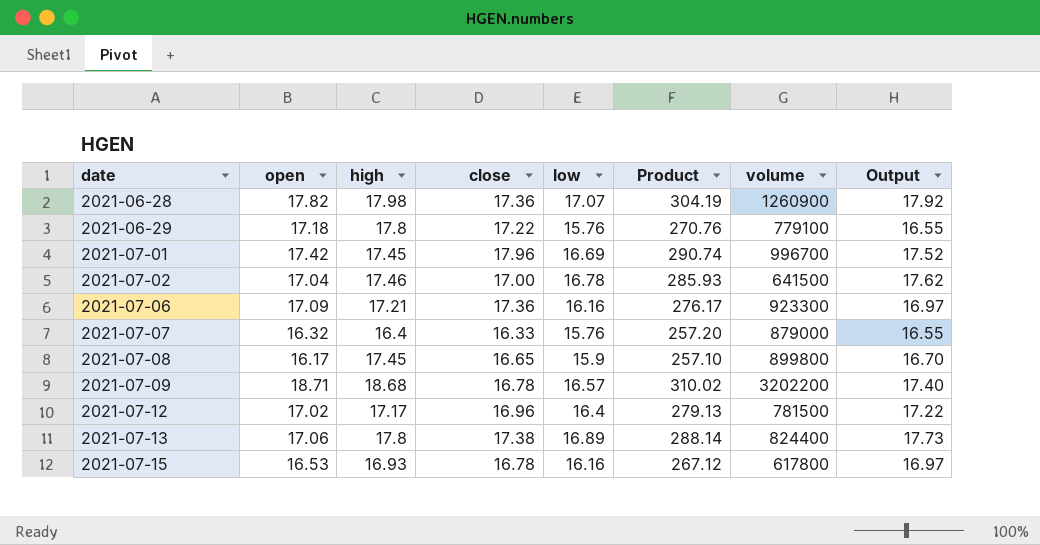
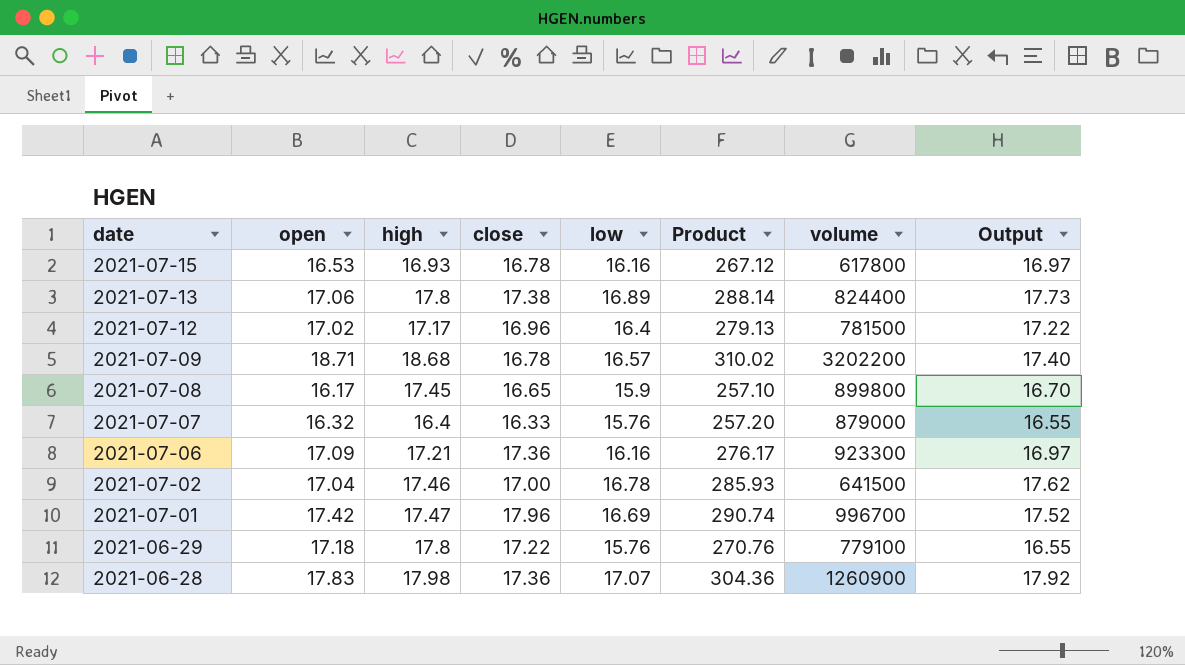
row order: date ascending -> date descending
2021-07-01 | high: 17.45 -> 17.47
2021-06-28 | open: 17.82 -> 17.83
2021-06-28 | Product: 304.19 -> 304.36

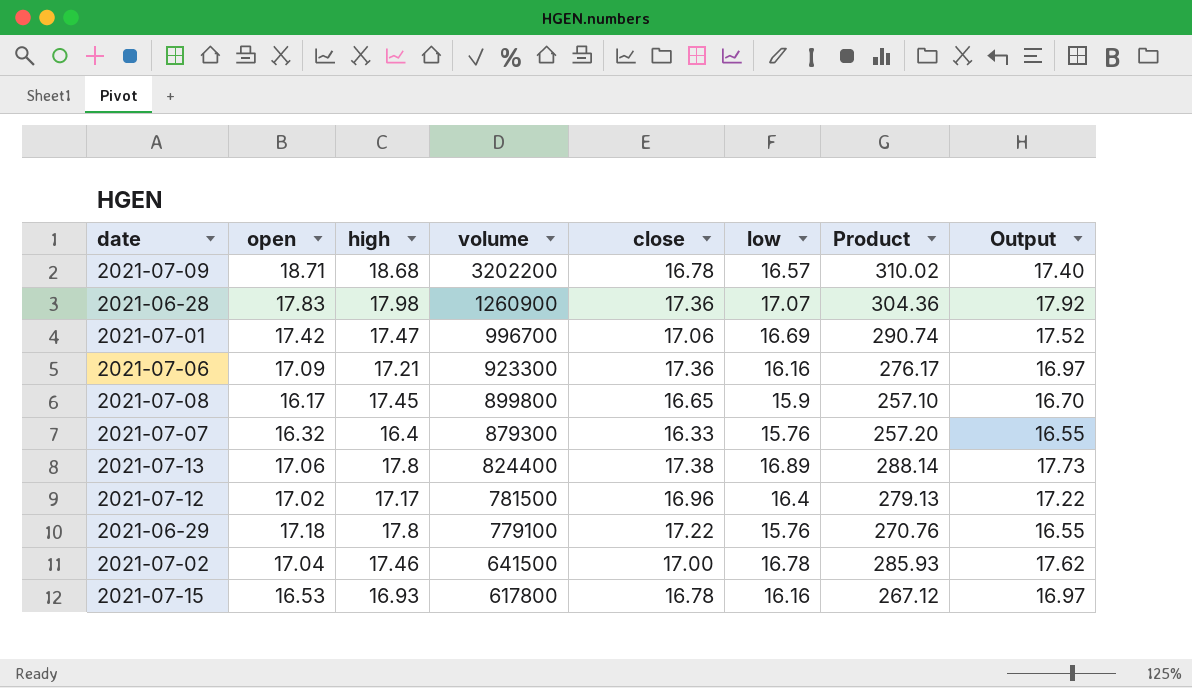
row order: date descending -> volume descending
column volume | position: 7 -> 4
2021-07-01 | close: 17.96 -> 17.06
2021-07-07 | volume: 879000 -> 879300

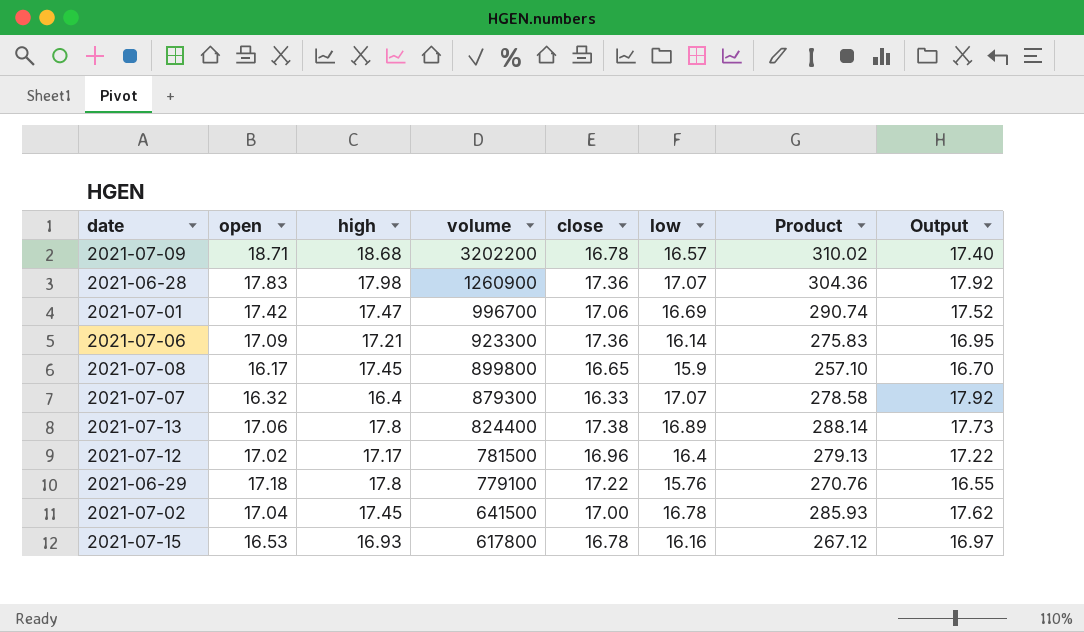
2021-07-06 | low: 16.16 -> 16.14
2021-07-06 | Product: 276.17 -> 275.83
2021-07-06 | Output: 16.97 -> 16.95
2021-07-07 | low: 15.76 -> 17.07
2021-07-07 | Product: 257.20 -> 278.58
2021-07-07 | Output: 16.55 -> 17.92
2021-07-02 | high: 17.46 -> 17.45

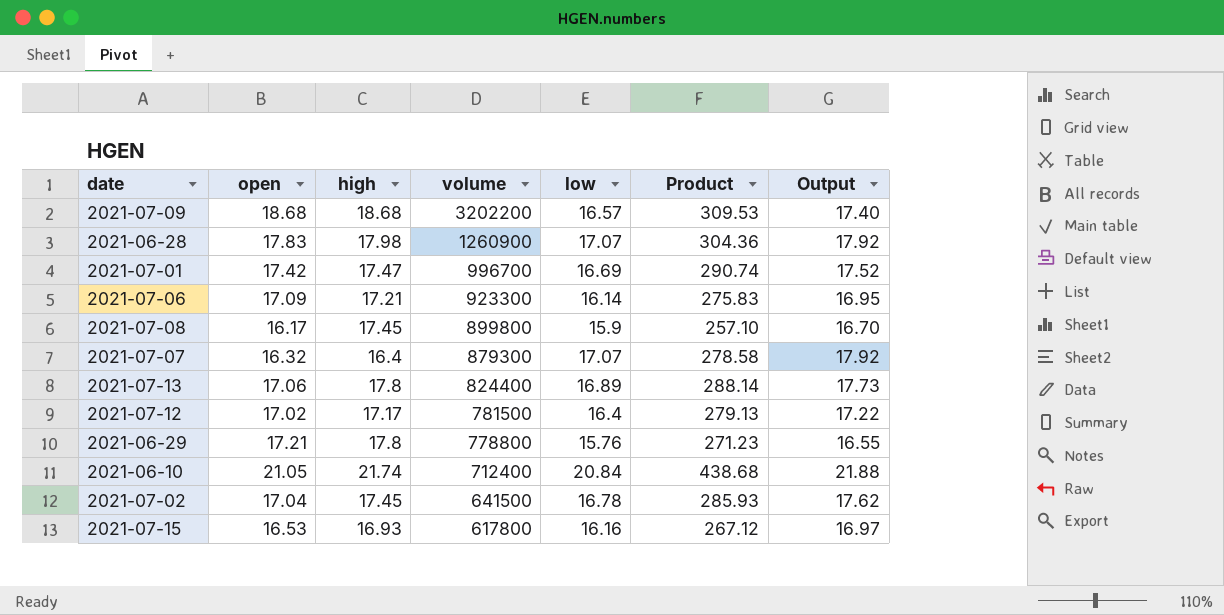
column close | position: 5 -> none
2021-07-09 | open: 18.71 -> 18.68
2021-07-09 | Product: 310.02 -> 309.53
2021-06-29 | open: 17.18 -> 17.21
2021-06-29 | volume: 779100 -> 778800
2021-06-29 | Product: 270.76 -> 271.23
row 2021-06-10: none -> 21.05 | 21.74 | 712400 | 20.84 | 438.68 | 21.88

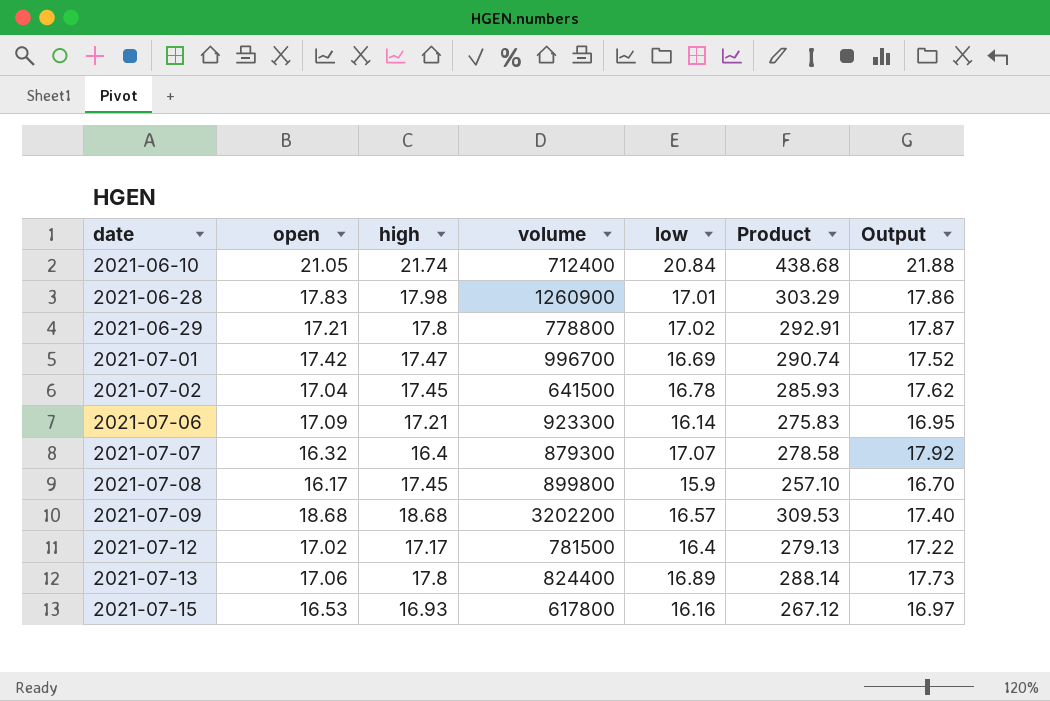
row order: volume descending -> date ascending
2021-06-28 | low: 17.07 -> 17.01
2021-06-28 | Product: 304.36 -> 303.29
2021-06-28 | Output: 17.92 -> 17.86
2021-06-29 | low: 15.76 -> 17.02
2021-06-29 | Product: 271.23 -> 292.91
2021-06-29 | Output: 16.55 -> 17.87

